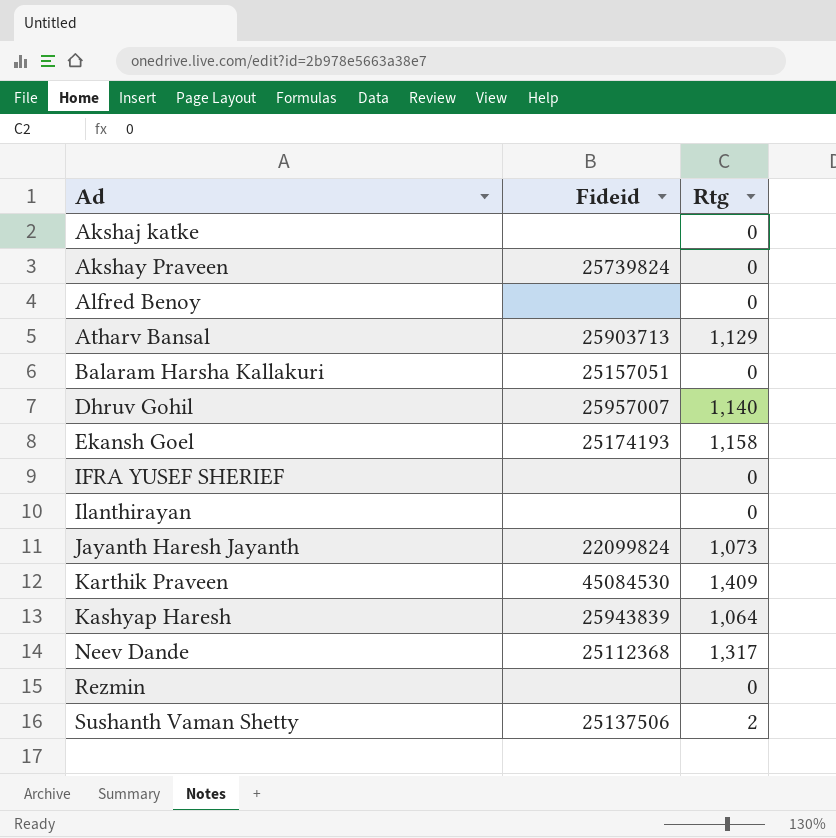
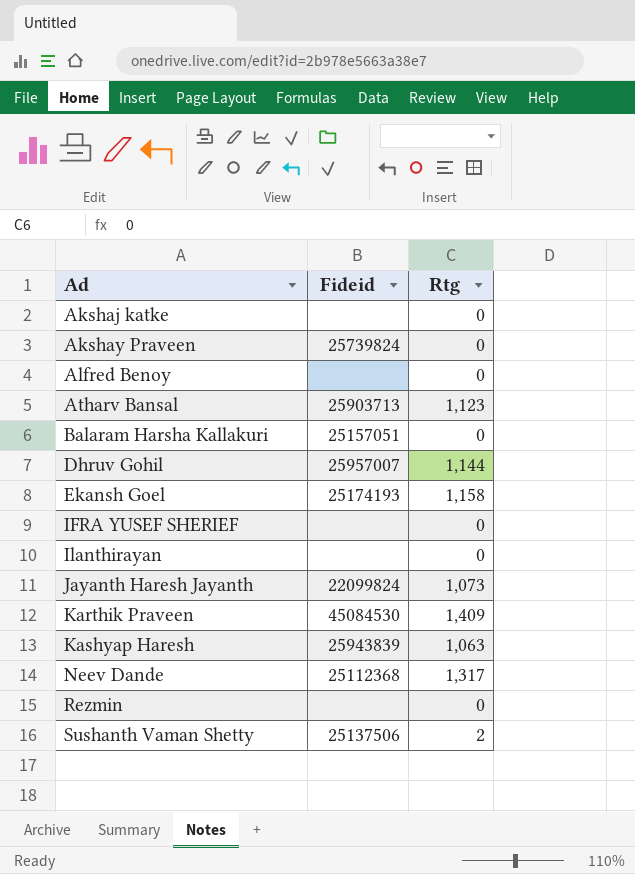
Atharv Bansal | Rtg: 1,129 -> 1,123
Dhruv Gohil | Rtg: 1,140 -> 1,144
Kashyap Haresh | Rtg: 1,064 -> 1,063

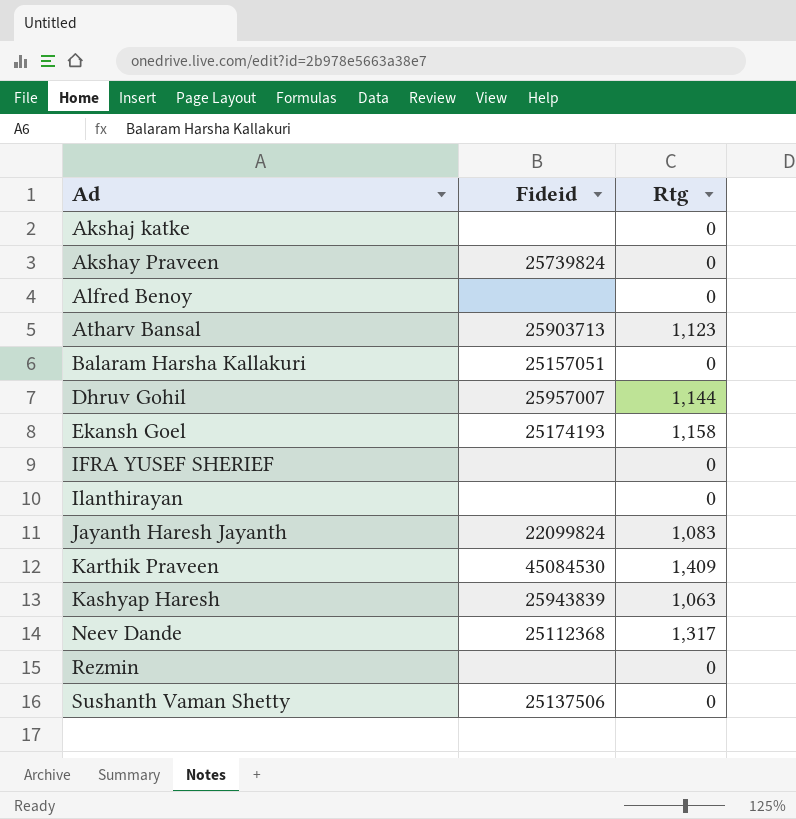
Jayanth Haresh Jayanth | Rtg: 1,073 -> 1,083
Sushanth Vaman Shetty | Rtg: 2 -> 0

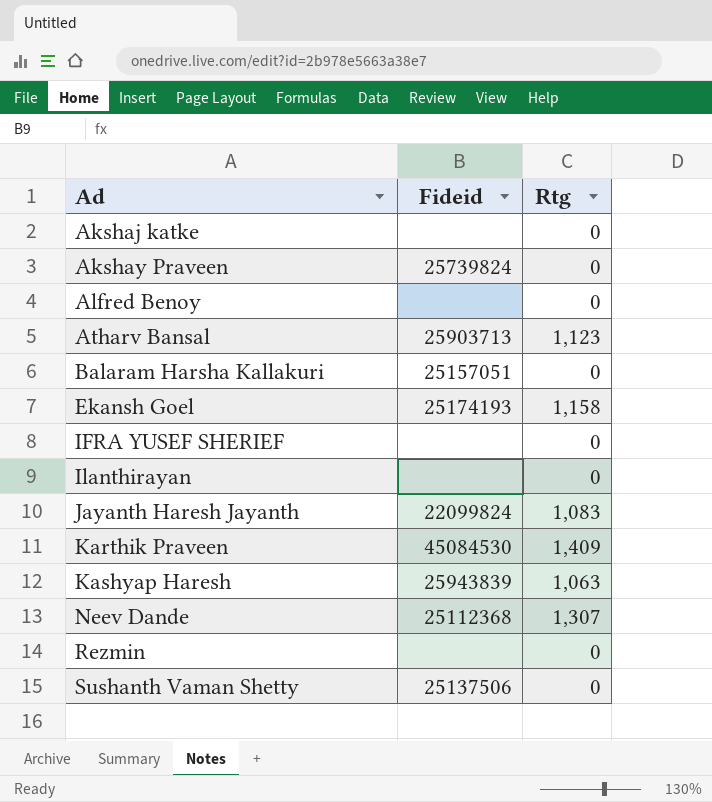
row Dhruv Gohil: 25957007 | 1,144 -> none
Neev Dande | Rtg: 1,317 -> 1,307

